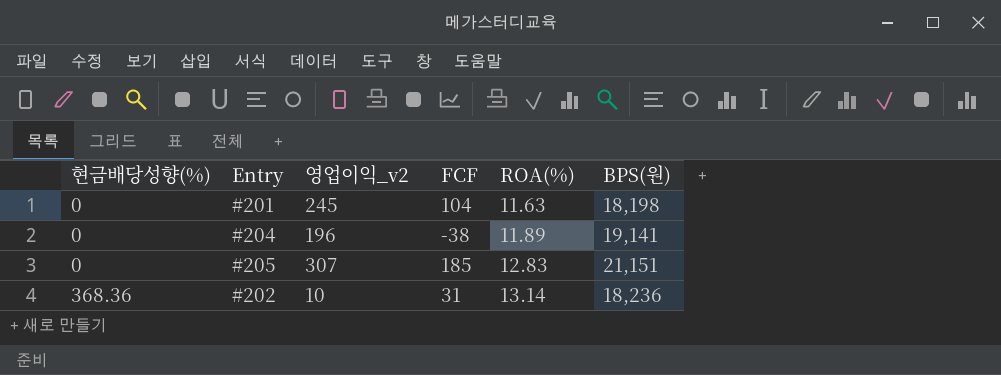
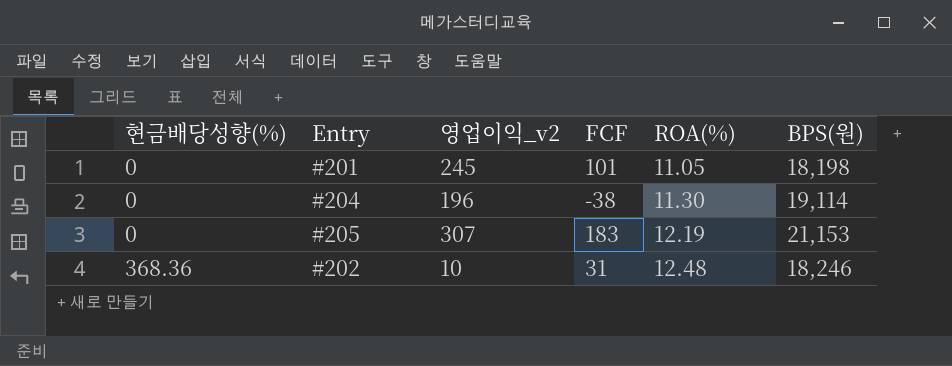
#201 | FCF: 104 -> 101
#201 | ROA(%): 11.63 -> 11.05
#204 | ROA(%): 11.89 -> 11.30
#204 | BPS(원): 19,141 -> 19,114
#205 | FCF: 185 -> 183
#205 | ROA(%): 12.83 -> 12.19
#205 | BPS(원): 21,151 -> 21,153
#202 | ROA(%): 13.14 -> 12.48
#202 | BPS(원): 18,236 -> 18,246

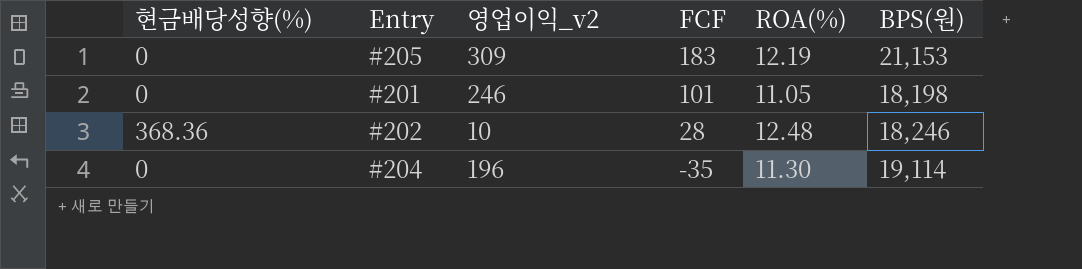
row order: 현금배당성향(%) ascending -> FCF descending
#205 | 영업이익_v2: 307 -> 309
#201 | 영업이익_v2: 245 -> 246
#202 | FCF: 31 -> 28
#204 | FCF: -38 -> -35

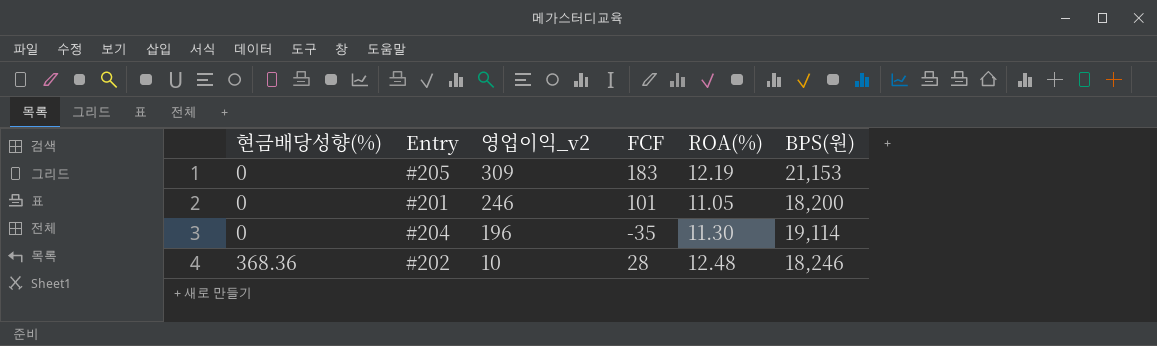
row order: FCF descending -> 현금배당성향(%) ascending
#201 | BPS(원): 18,198 -> 18,200

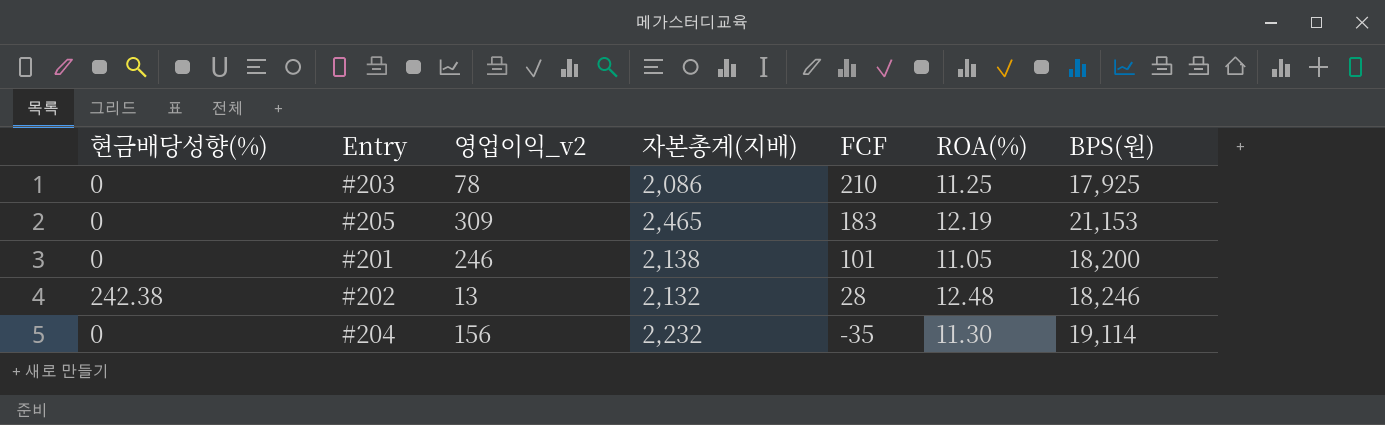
row order: 현금배당성향(%) ascending -> FCF descending
column 자본총계(지배) | position: none -> 4
row #203: none -> 0 | 78 | 2,086 | 210 | 11.25 | 17,925
#202 | 현금배당성향(%): 368.36 -> 242.38
#202 | 영업이익_v2: 10 -> 13
#204 | 영업이익_v2: 196 -> 156

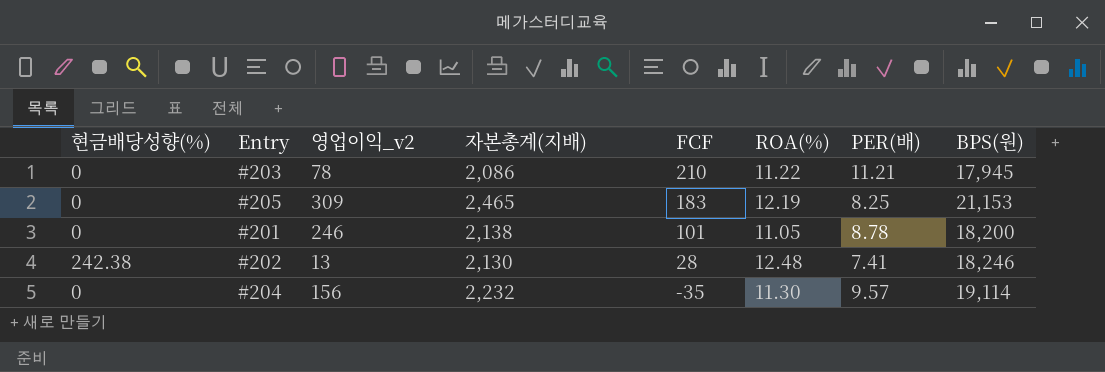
column PER(배) | position: none -> 7
#203 | ROA(%): 11.25 -> 11.22
#203 | BPS(원): 17,925 -> 17,945
#202 | 자본총계(지배): 2,132 -> 2,130

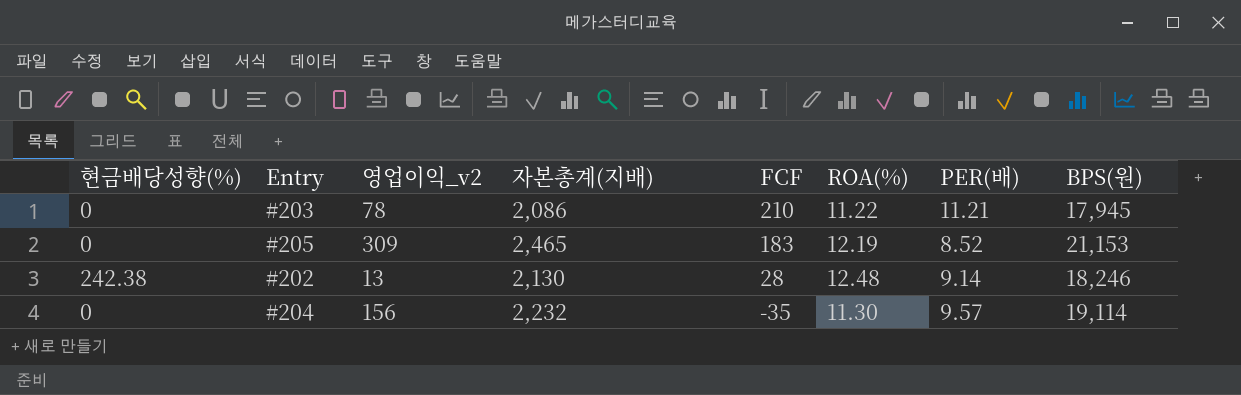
row #201: 0 | 246 | 2,138 | 101 | 11.05 | 8.78 | 18,200 -> none
#205 | PER(배): 8.25 -> 8.52
#202 | PER(배): 7.41 -> 9.14

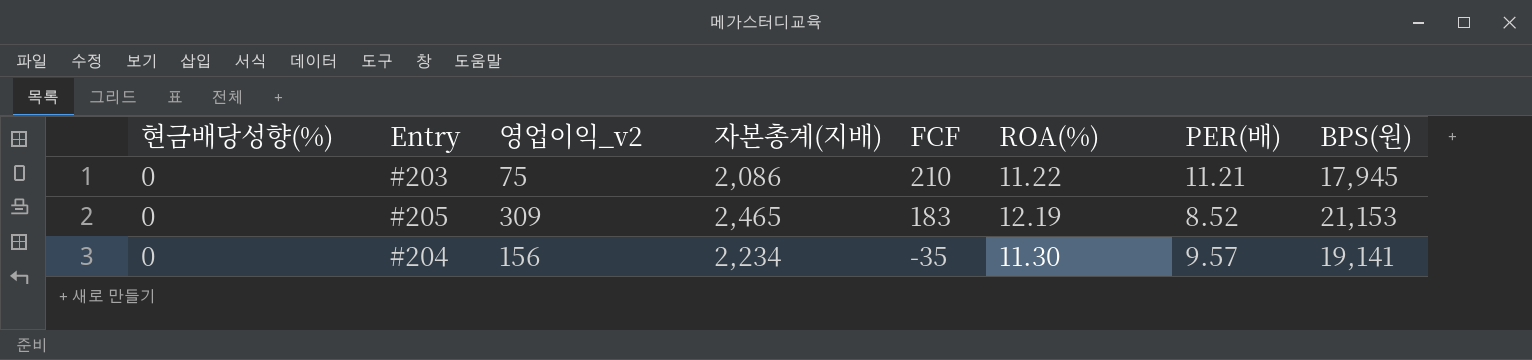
row #202: 242.38 | 13 | 2,130 | 28 | 12.48 | 9.14 | 18,246 -> none
#203 | 영업이익_v2: 78 -> 75
#204 | 자본총계(지배): 2,232 -> 2,234
#204 | BPS(원): 19,114 -> 19,141

